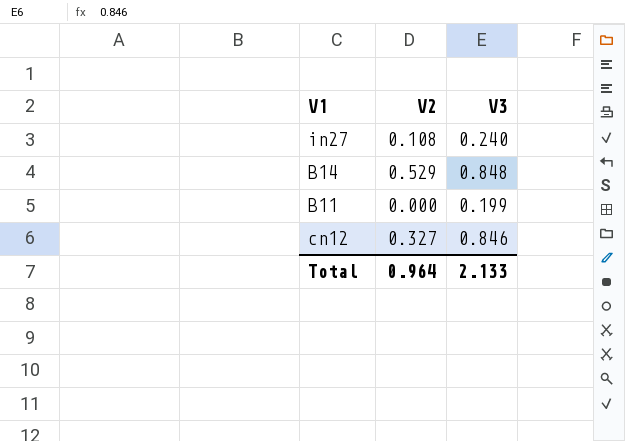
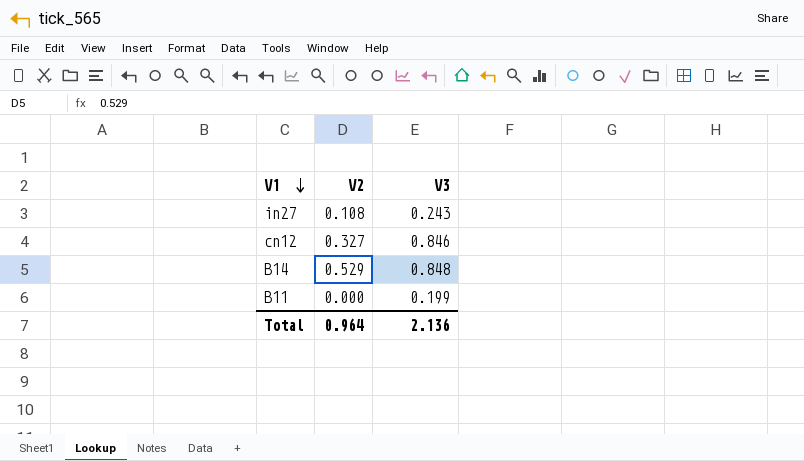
row order: none -> V1 descending
in27 | V3: 0.240 -> 0.243
Total | V3: 2.133 -> 2.136

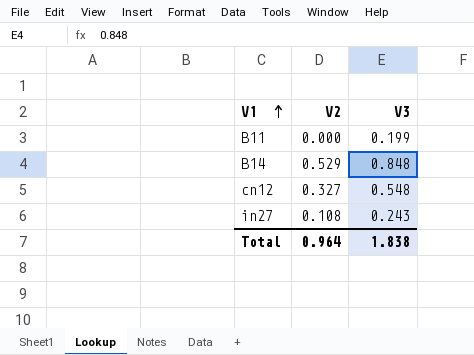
row order: V1 descending -> V1 ascending
cn12 | V3: 0.846 -> 0.548
Total | V3: 2.136 -> 1.838

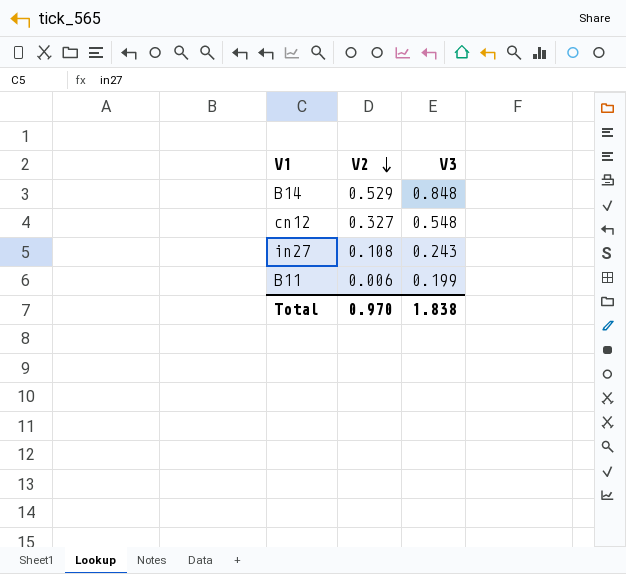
row order: V1 ascending -> V2 descending
B11 | V2: 0.000 -> 0.006
Total | V2: 0.964 -> 0.970

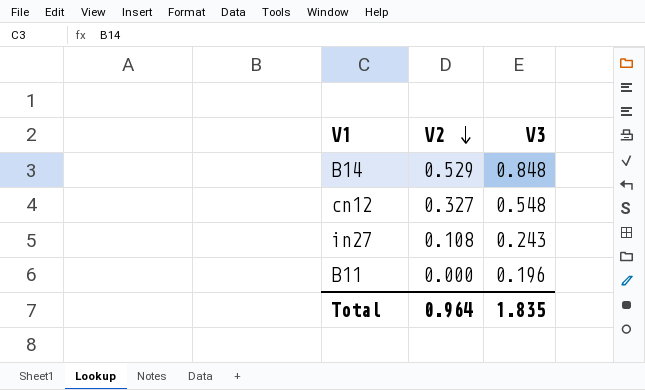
B11 | V2: 0.006 -> 0.000
B11 | V3: 0.199 -> 0.196
Total | V2: 0.970 -> 0.964
Total | V3: 1.838 -> 1.835

